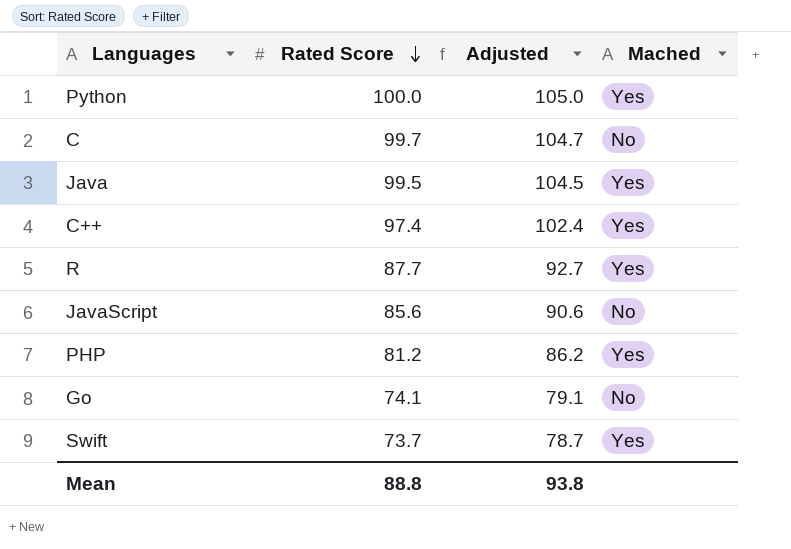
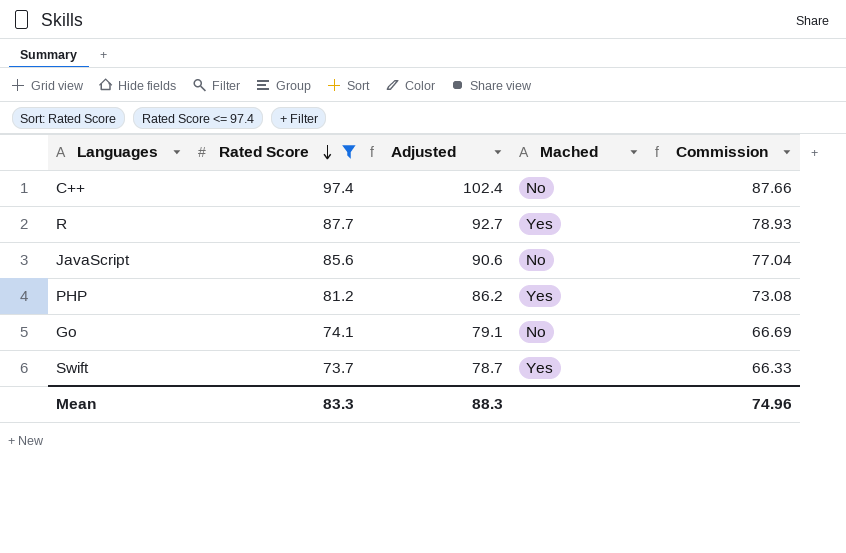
filter: none -> Rated Score <= 97.4
column Commission | formula: none -> [Rated Score] * 0.9
C++ | Mached: Yes -> No
Mean | Rated Score: 88.8 -> 83.3
Mean | Adjusted: 93.8 -> 88.3

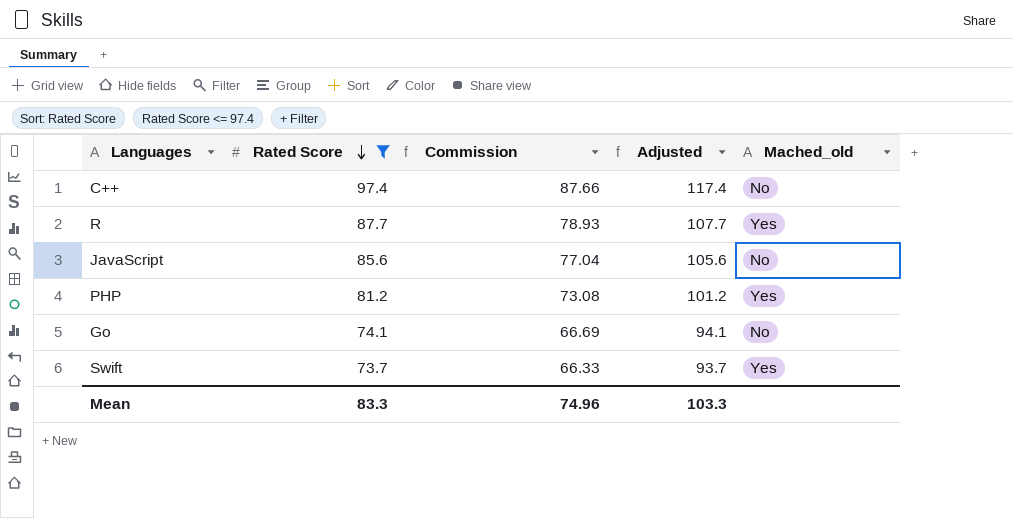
column Commission | position: 5 -> 3
column Adjusted | formula: [Rated Score] + 5 -> [Rated Score] + 20
column name: Mached -> Mached_old
Mean | Adjusted: 88.3 -> 103.3

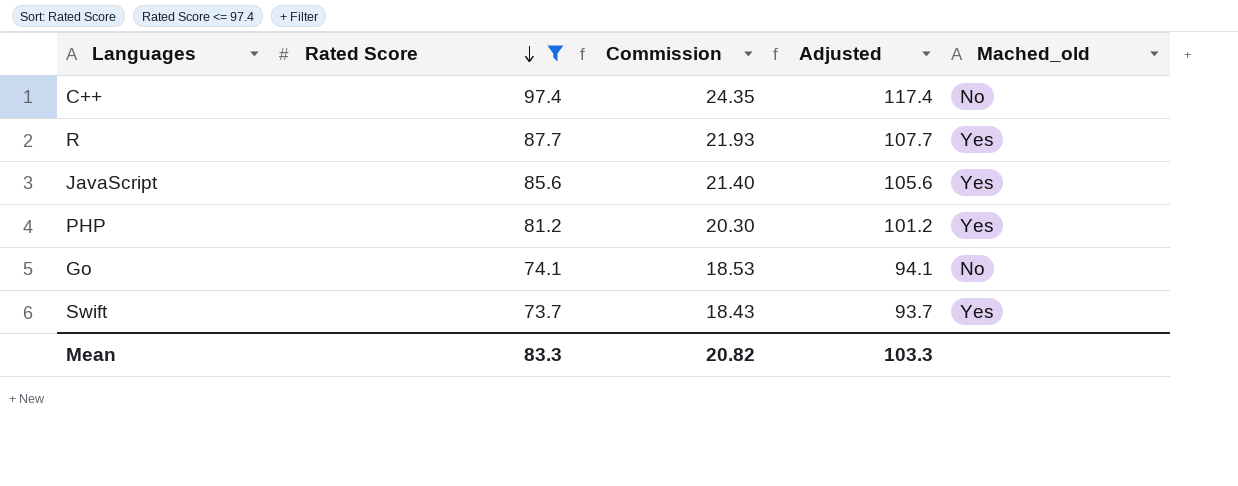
column Commission | formula: [Rated Score] * 0.9 -> [Rated Score] * 0.25
JavaScript | Mached_old: No -> Yes
Mean | Commission: 74.96 -> 20.82

